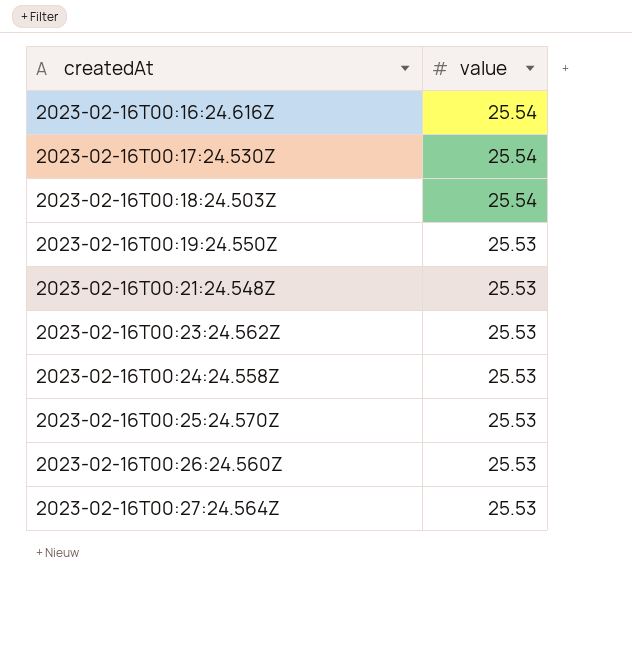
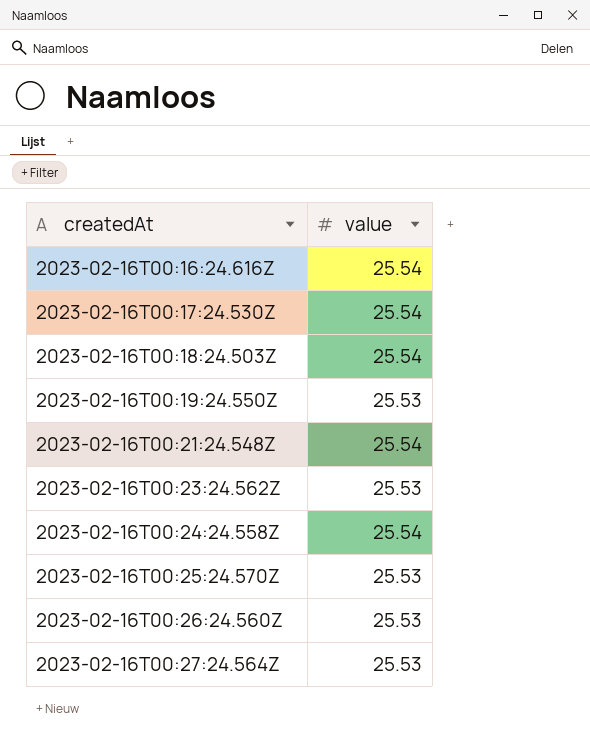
2023-02-16T00:21:24.548Z | value: 25.53 -> 25.54
2023-02-16T00:24:24.558Z | value: 25.53 -> 25.54

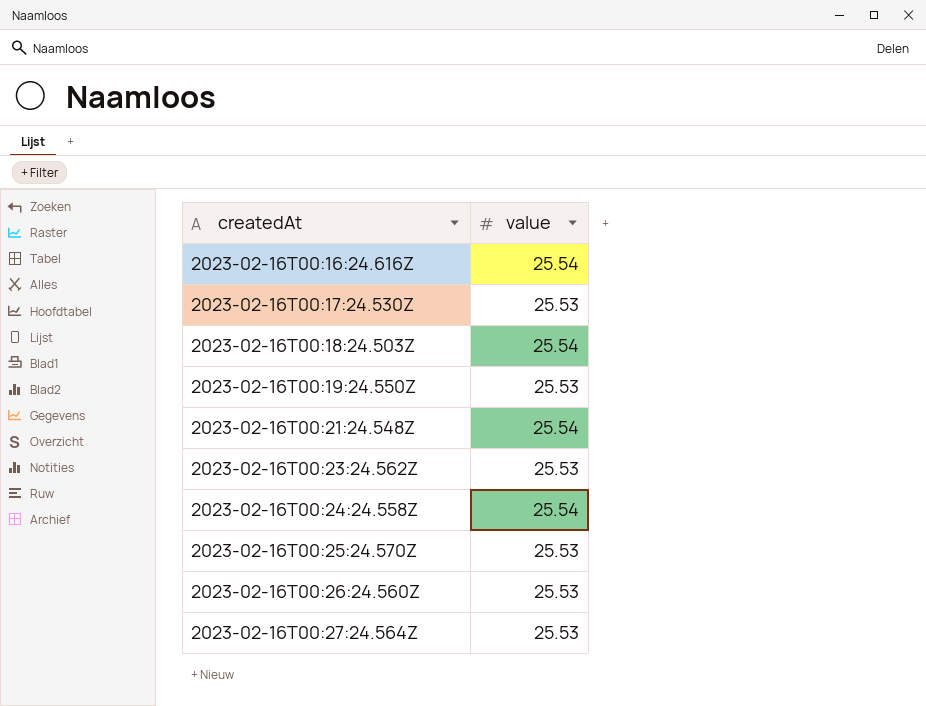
2023-02-16T00:17:24.530Z | value: 25.54 -> 25.53

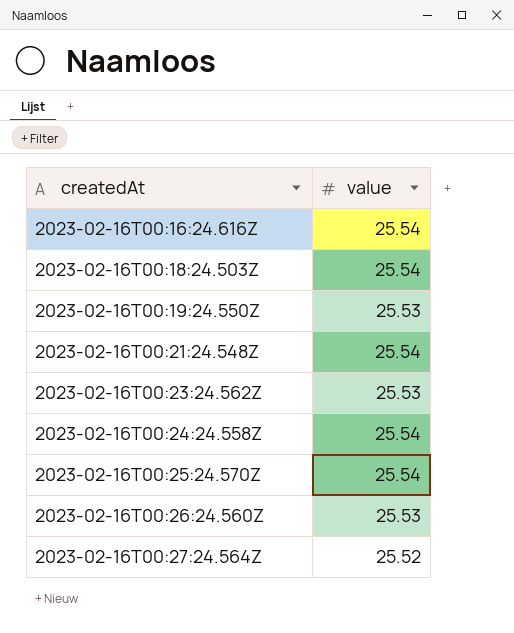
row 2023-02-16T00:17:24.530Z: 25.53 -> none
2023-02-16T00:25:24.570Z | value: 25.53 -> 25.54
2023-02-16T00:27:24.564Z | value: 25.53 -> 25.52

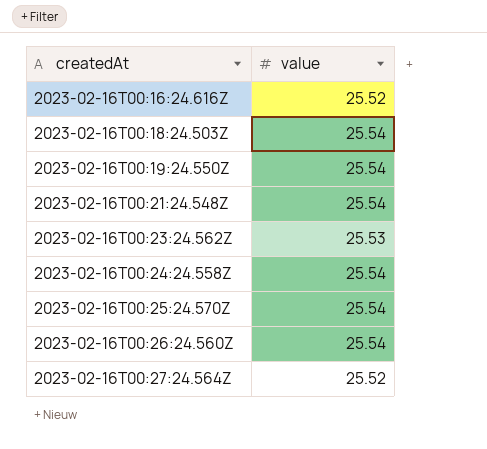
2023-02-16T00:16:24.616Z | value: 25.54 -> 25.52
2023-02-16T00:19:24.550Z | value: 25.53 -> 25.54
2023-02-16T00:26:24.560Z | value: 25.53 -> 25.54

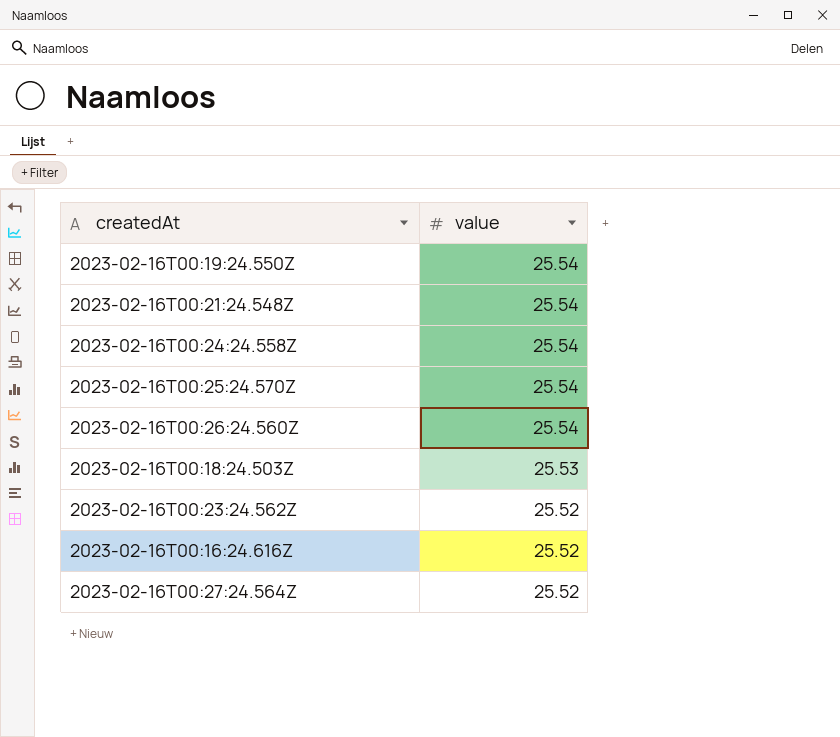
row order: createdAt ascending -> value descending
2023-02-16T00:18:24.503Z | value: 25.54 -> 25.53
2023-02-16T00:23:24.562Z | value: 25.53 -> 25.52

